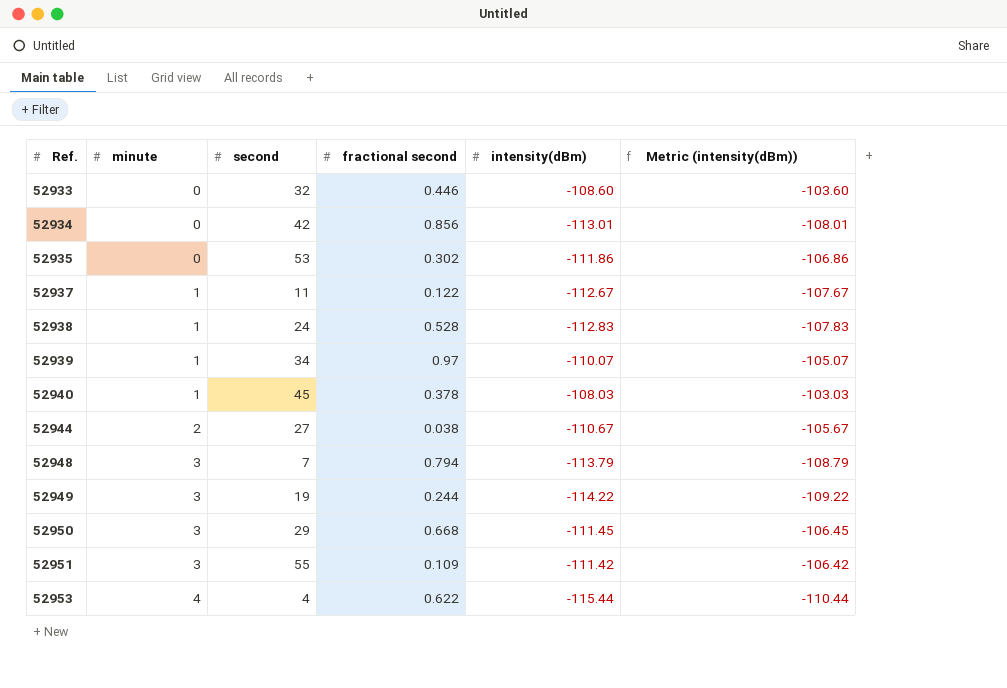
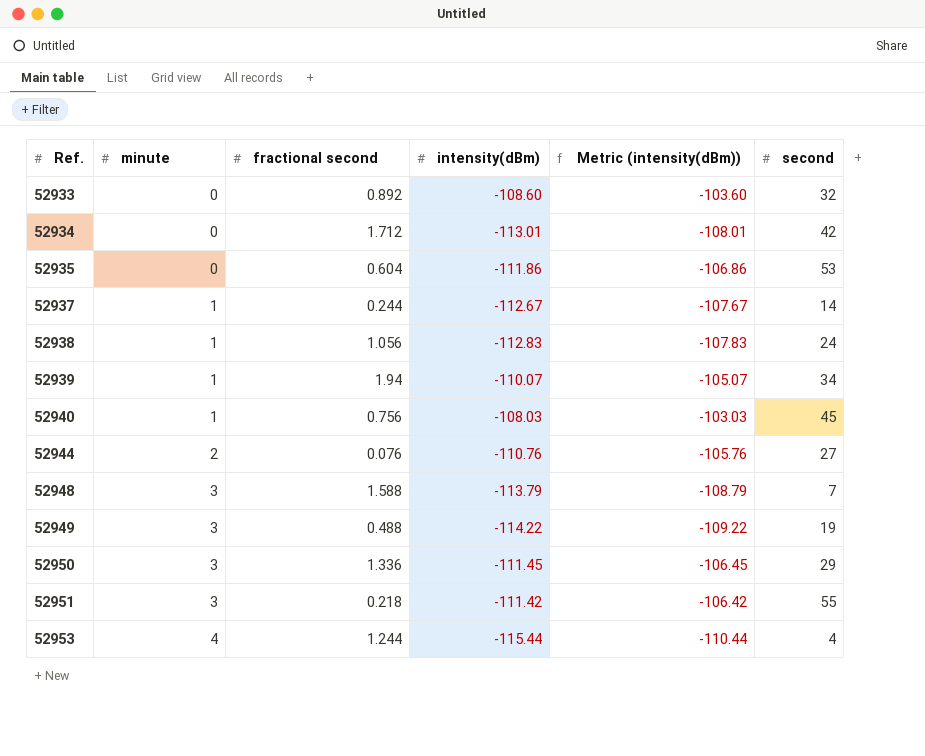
column second | position: 3 -> 6
52933 | fractional second: 0.446 -> 0.892
52934 | fractional second: 0.856 -> 1.712
52935 | fractional second: 0.302 -> 0.604
52937 | fractional second: 0.122 -> 0.244
52937 | second: 11 -> 14
52938 | fractional second: 0.528 -> 1.056
52939 | fractional second: 0.97 -> 1.94
52940 | fractional second: 0.378 -> 0.756
52944 | fractional second: 0.038 -> 0.076
52944 | intensity(dBm): -110.67 -> -110.76
52944 | Metric (intensity(dBm)): -105.67 -> -105.76
52948 | fractional second: 0.794 -> 1.588
52949 | fractional second: 0.244 -> 0.488
52950 | fractional second: 0.668 -> 1.336
52951 | fractional second: 0.109 -> 0.218
52953 | fractional second: 0.622 -> 1.244

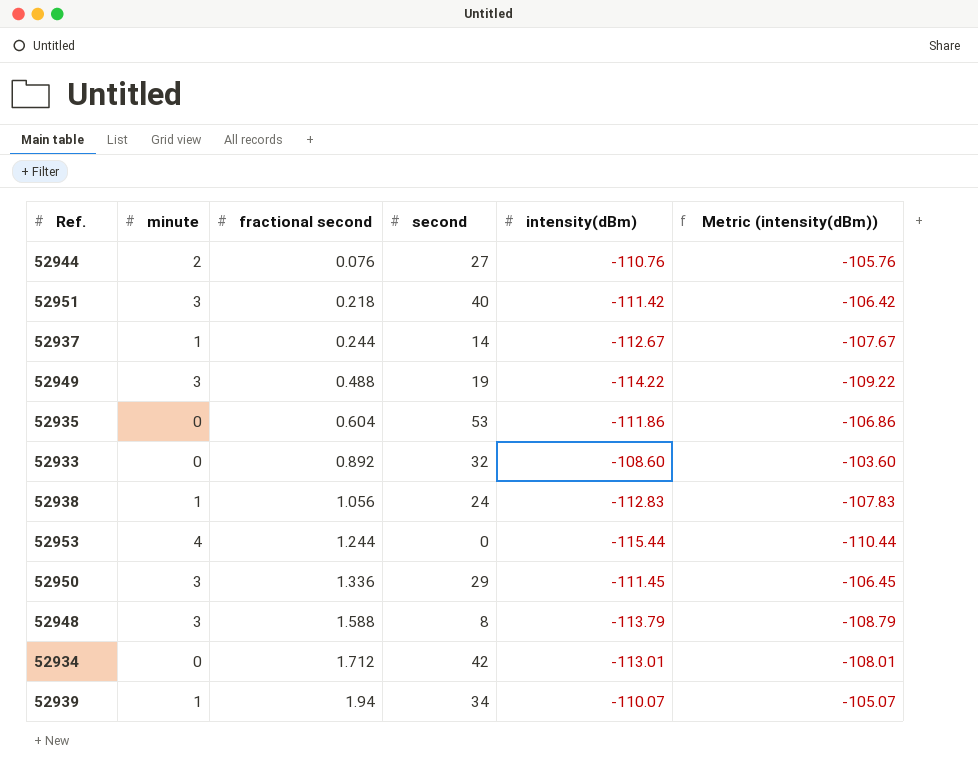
row order: Ref. ascending -> fractional second ascending
column second | position: 6 -> 4
row 52940: 1 | 0.756 | -108.03 | -103.03 | 45 -> none
52951 | second: 55 -> 40
52953 | second: 4 -> 0
52948 | second: 7 -> 8

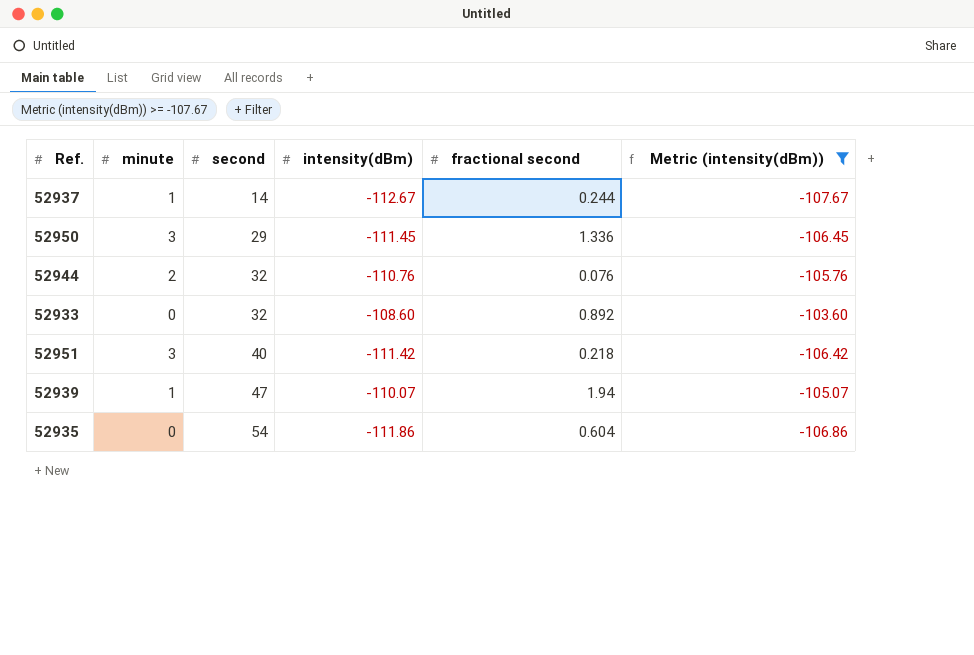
filter: none -> Metric (intensity(dBm)) >= -107.67
row order: fractional second ascending -> second ascending
column fractional second | position: 3 -> 5
52944 | second: 27 -> 32
52939 | second: 34 -> 47
52935 | second: 53 -> 54

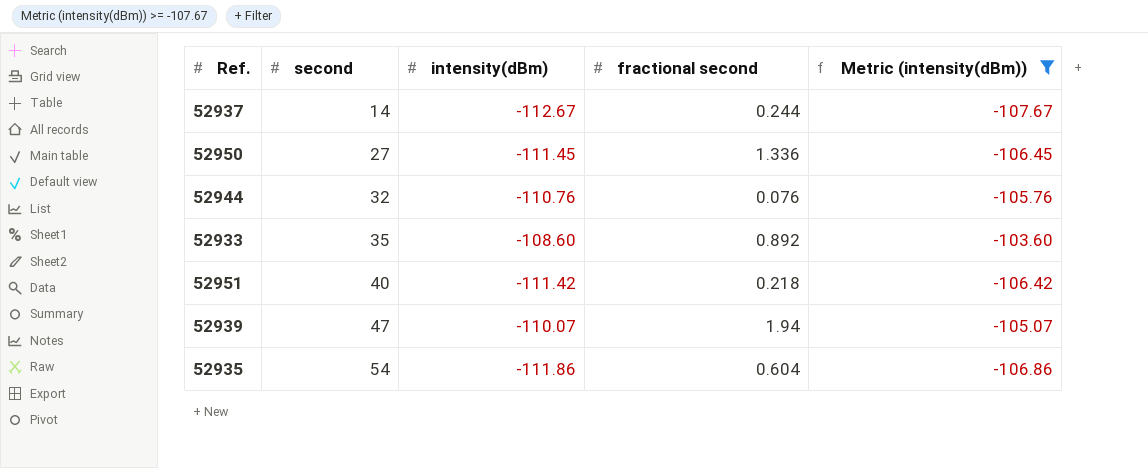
column minute | position: 2 -> none
52950 | second: 29 -> 27
52933 | second: 32 -> 35

